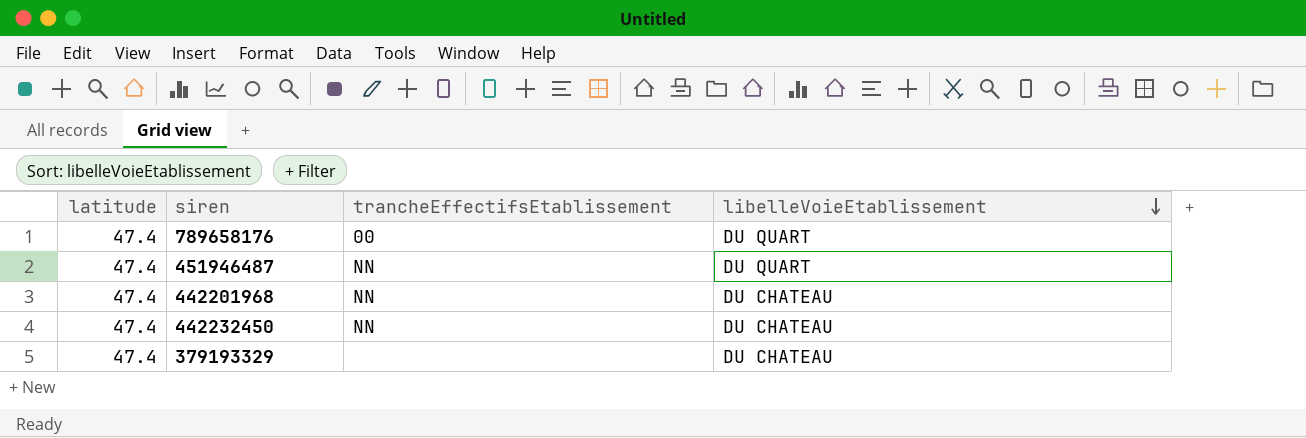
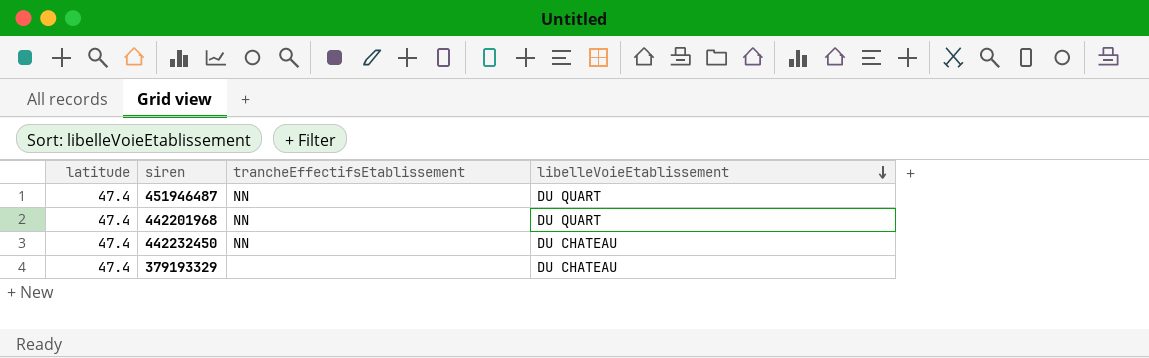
row 789658176: 47.4 | 00 | DU QUART -> none
442201968 | libelleVoieEtablissement: DU CHATEAU -> DU QUART

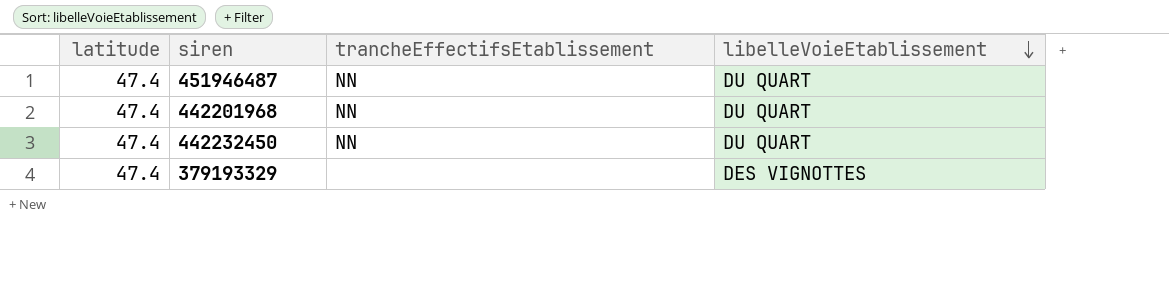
442232450 | libelleVoieEtablissement: DU CHATEAU -> DU QUART
379193329 | libelleVoieEtablissement: DU CHATEAU -> DES VIGNOTTES

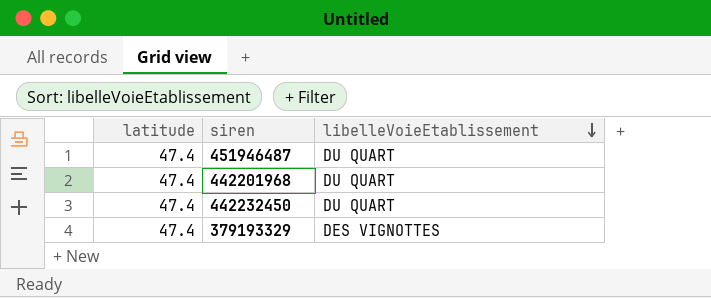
column trancheEffectifsEtablissement | position: 3 -> none

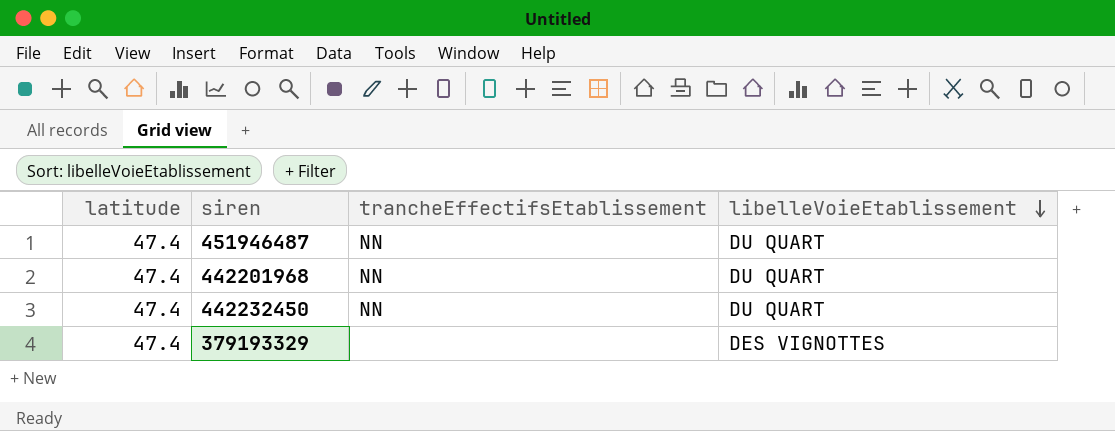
column trancheEffectifsEtablissement | position: none -> 3

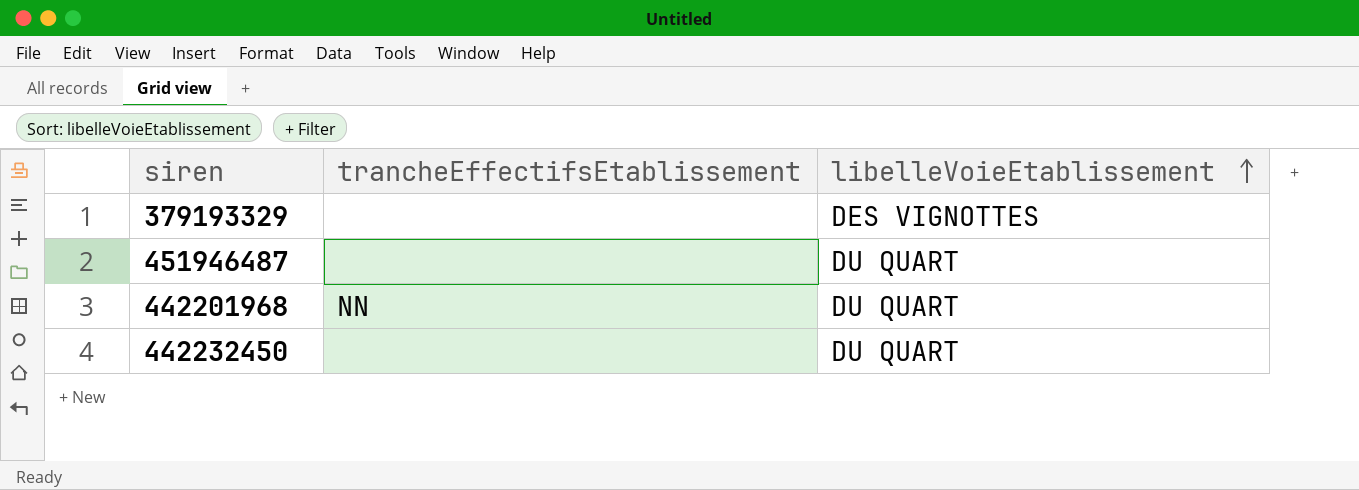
row order: libelleVoieEtablissement descending -> libelleVoieEtablissement ascending
column latitude | position: 1 -> none
451946487 | trancheEffectifsEtablissement: NN -> none
442232450 | trancheEffectifsEtablissement: NN -> none

